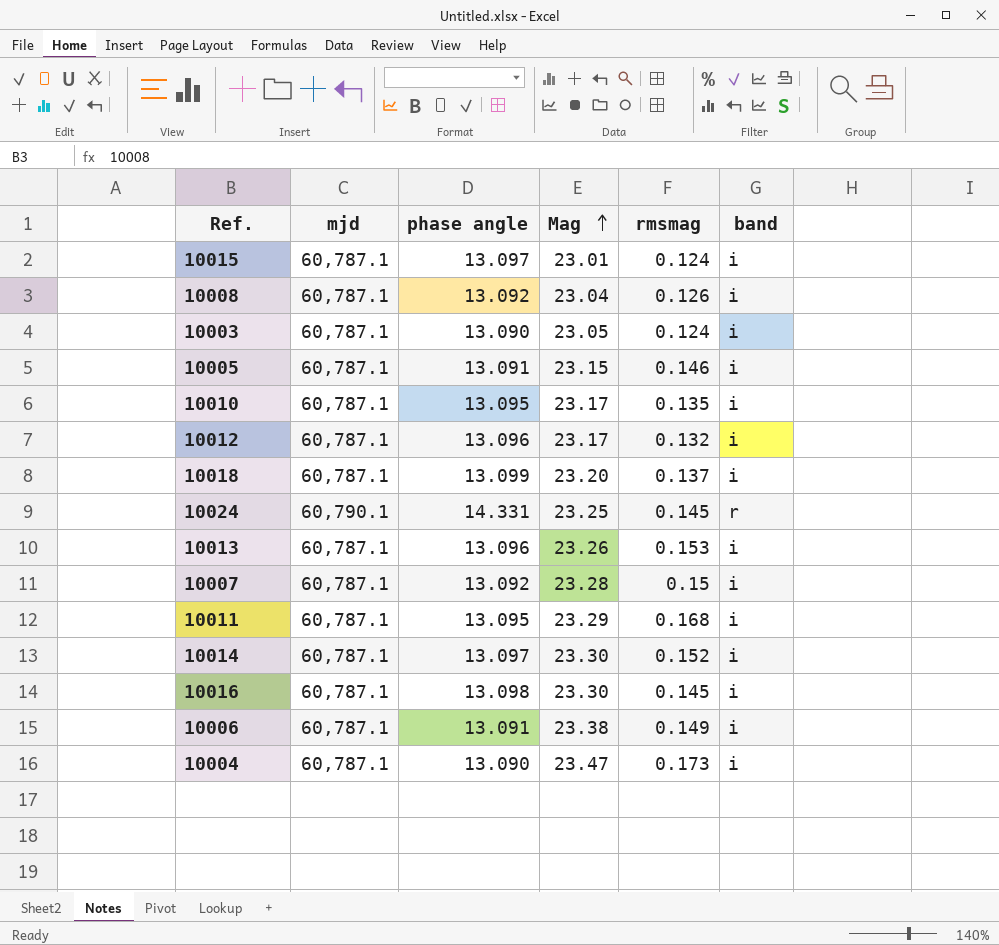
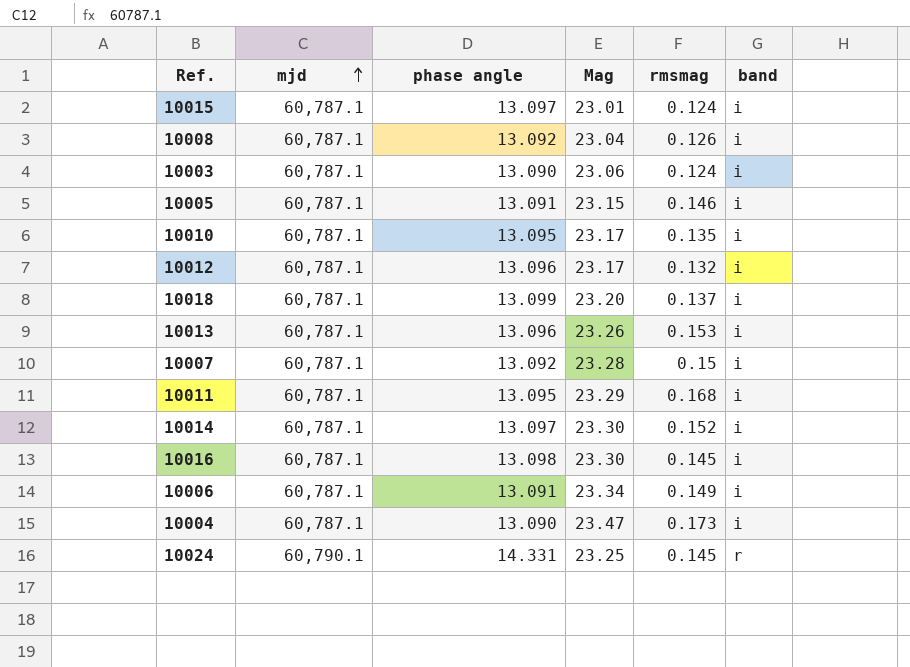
row order: Mag ascending -> mjd ascending
10003 | Mag: 23.05 -> 23.06
10006 | Mag: 23.38 -> 23.34

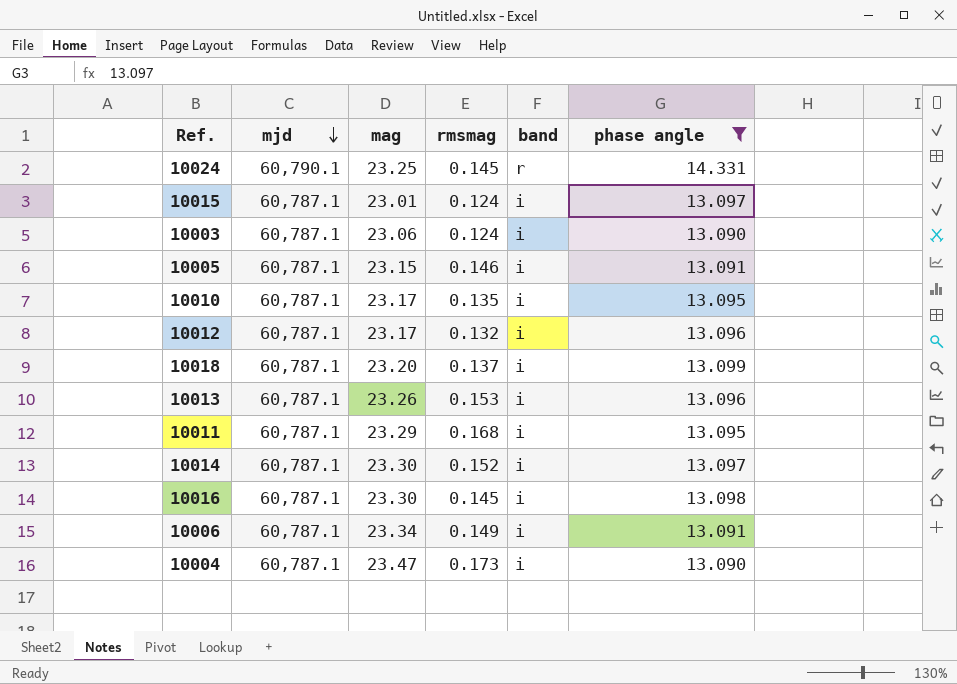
filter: none -> phase angle != 13.092
row order: mjd ascending -> mjd descending
column name: Mag -> mag
column phase angle | position: 3 -> 6

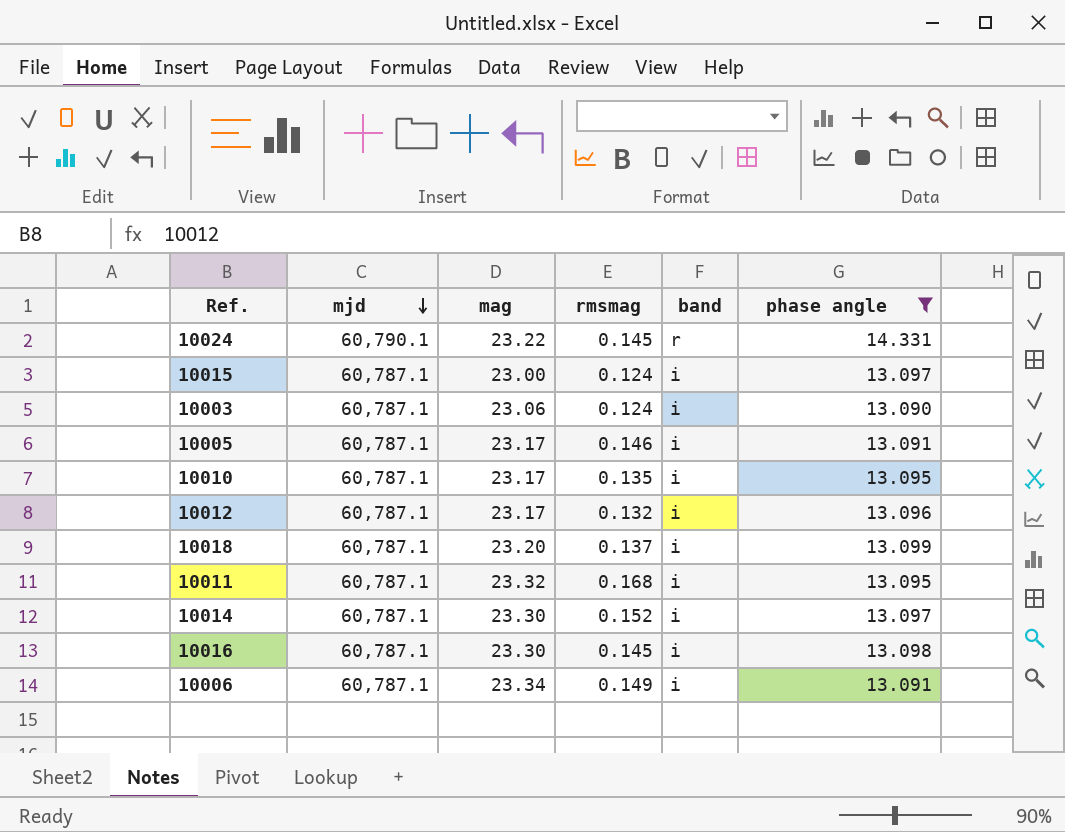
row 10013: 60,787.1 | 23.26 | 0.153 | i | 13.096 -> none
row 10004: 60,787.1 | 23.47 | 0.173 | i | 13.090 -> none
10024 | mag: 23.25 -> 23.22
10015 | mag: 23.01 -> 23.00
10005 | mag: 23.15 -> 23.17
10011 | mag: 23.29 -> 23.32

